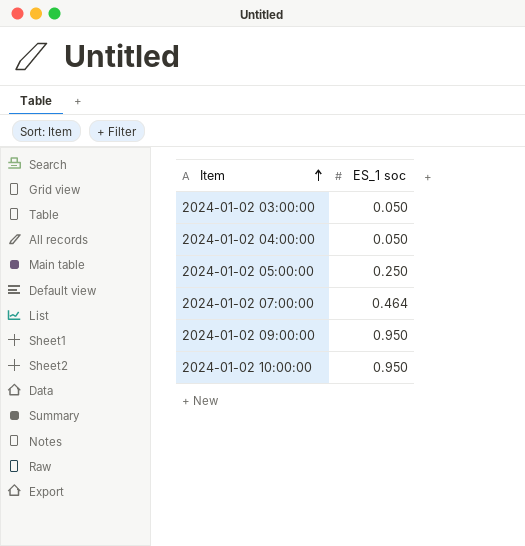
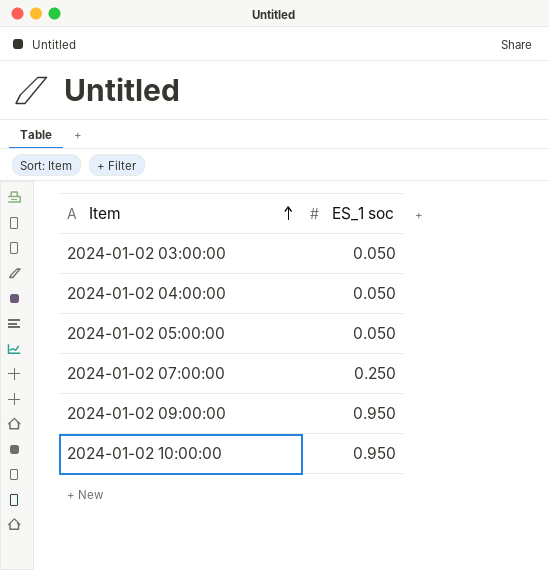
2024-01-02 05:00:00 | ES_1 soc: 0.250 -> 0.050
2024-01-02 07:00:00 | ES_1 soc: 0.464 -> 0.250

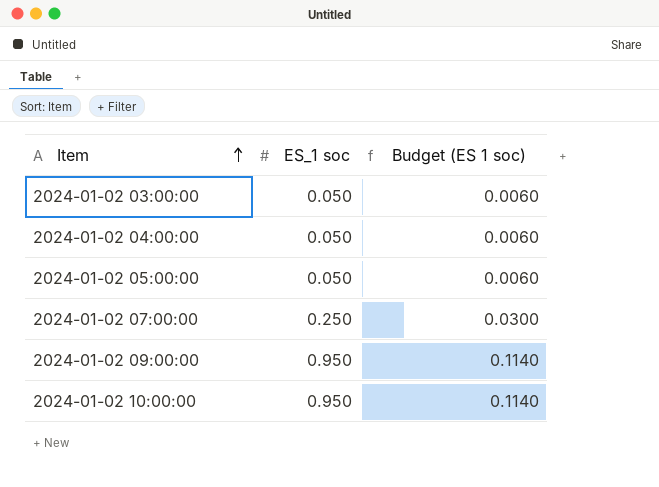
column Budget (ES 1 soc) | formula: none -> [ES_1 soc] * 0.12

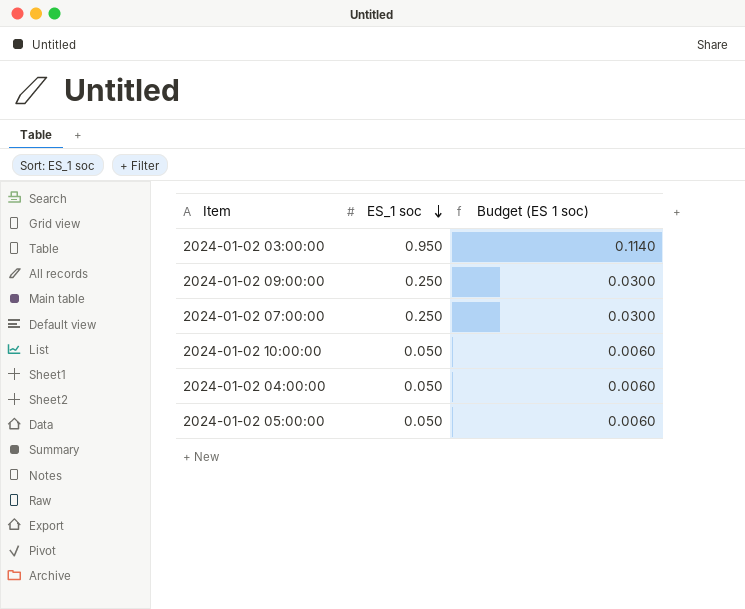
row order: Item ascending -> ES_1 soc descending
2024-01-02 03:00:00 | ES_1 soc: 0.050 -> 0.950
2024-01-02 03:00:00 | Budget (ES 1 soc): 0.0060 -> 0.1140
2024-01-02 09:00:00 | ES_1 soc: 0.950 -> 0.250
2024-01-02 09:00:00 | Budget (ES 1 soc): 0.1140 -> 0.0300
2024-01-02 10:00:00 | ES_1 soc: 0.950 -> 0.050
2024-01-02 10:00:00 | Budget (ES 1 soc): 0.1140 -> 0.0060

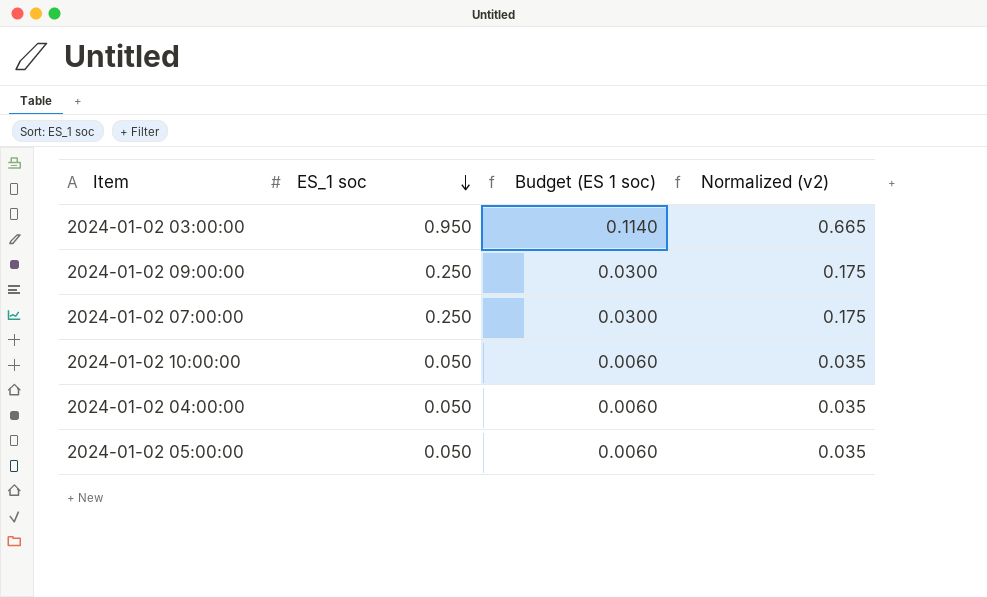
column Normalized (v2) | formula: none -> [ES_1 soc] * 0.7

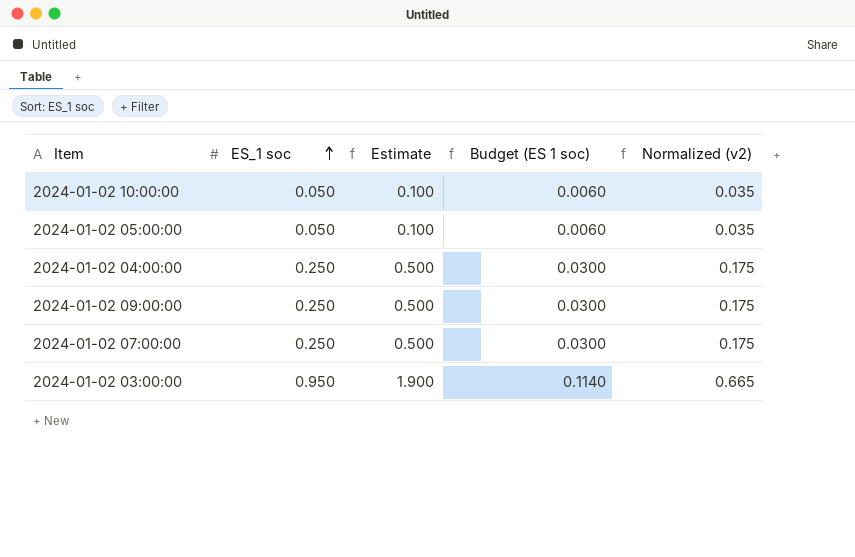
row order: ES_1 soc descending -> ES_1 soc ascending
column Estimate | formula: none -> [ES_1 soc] * 2
2024-01-02 04:00:00 | ES_1 soc: 0.050 -> 0.250
2024-01-02 04:00:00 | Budget (ES 1 soc): 0.0060 -> 0.0300
2024-01-02 04:00:00 | Normalized (v2): 0.035 -> 0.175

